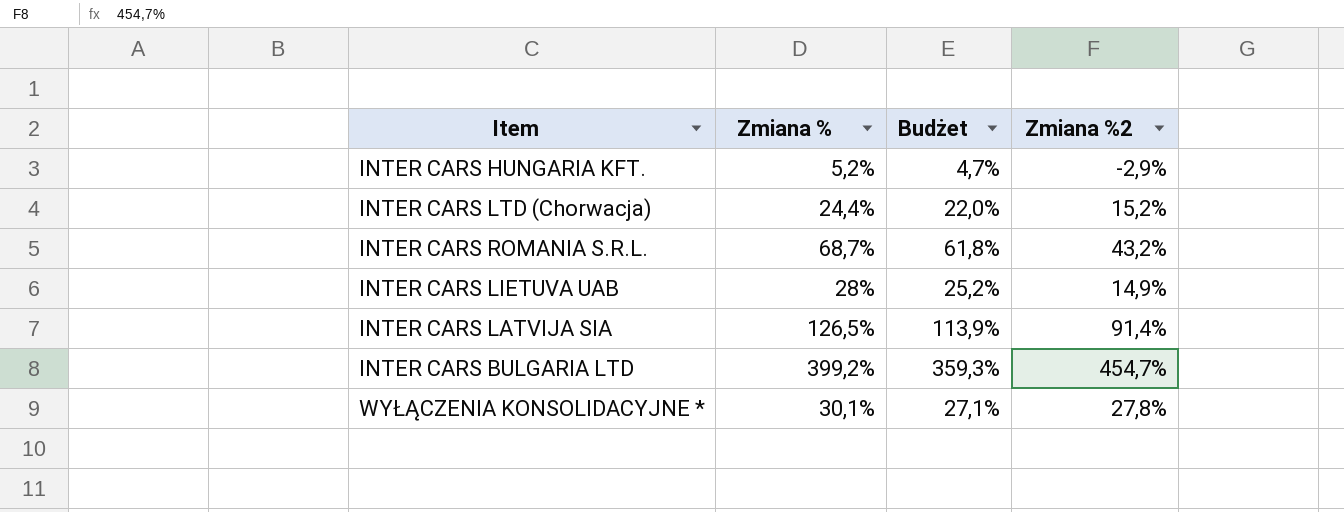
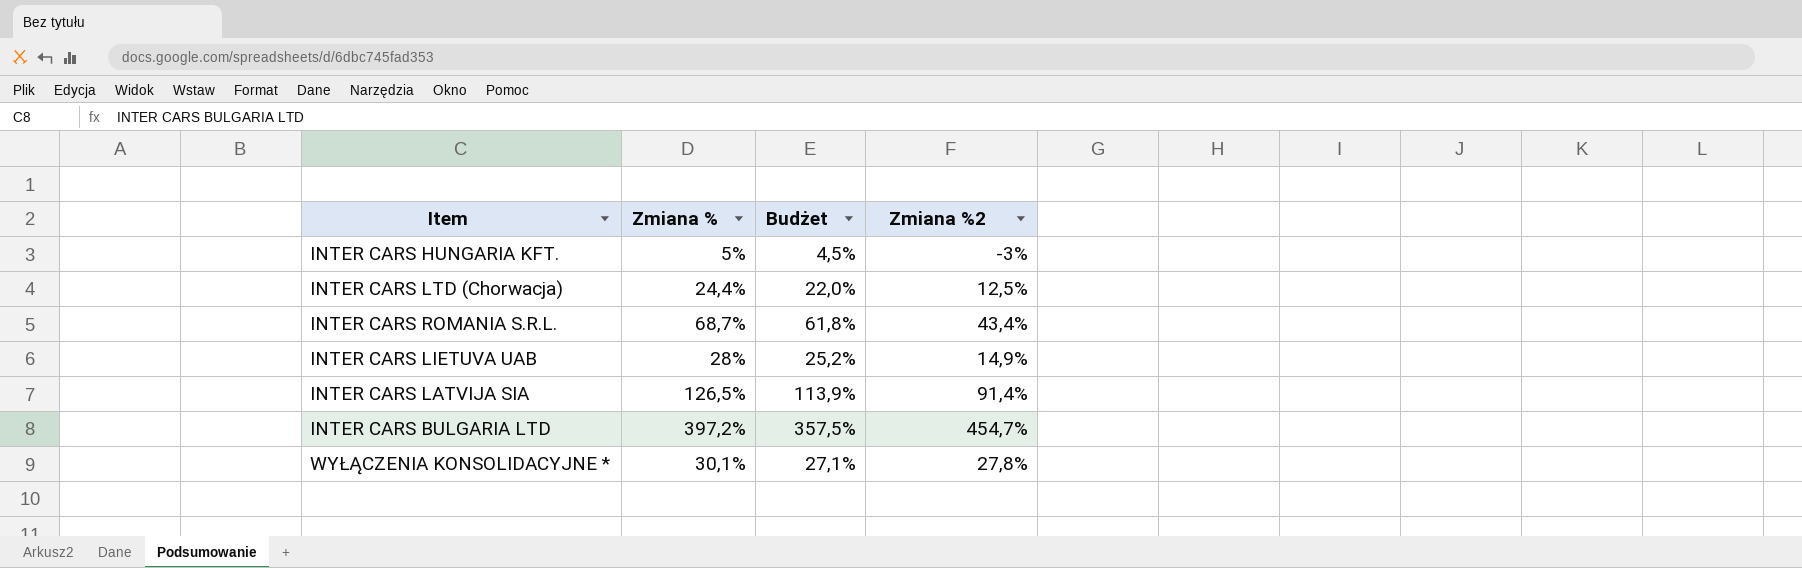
INTER CARS HUNGARIA KFT. | Zmiana %: 5,2% -> 5%
INTER CARS HUNGARIA KFT. | Budżet: 4,7% -> 4,5%
INTER CARS HUNGARIA KFT. | Zmiana %2: -2,9% -> -3%
INTER CARS LTD (Chorwacja) | Zmiana %2: 15,2% -> 12,5%
INTER CARS ROMANIA S.R.L. | Zmiana %2: 43,2% -> 43,4%
INTER CARS BULGARIA LTD | Zmiana %: 399,2% -> 397,2%
INTER CARS BULGARIA LTD | Budżet: 359,3% -> 357,5%

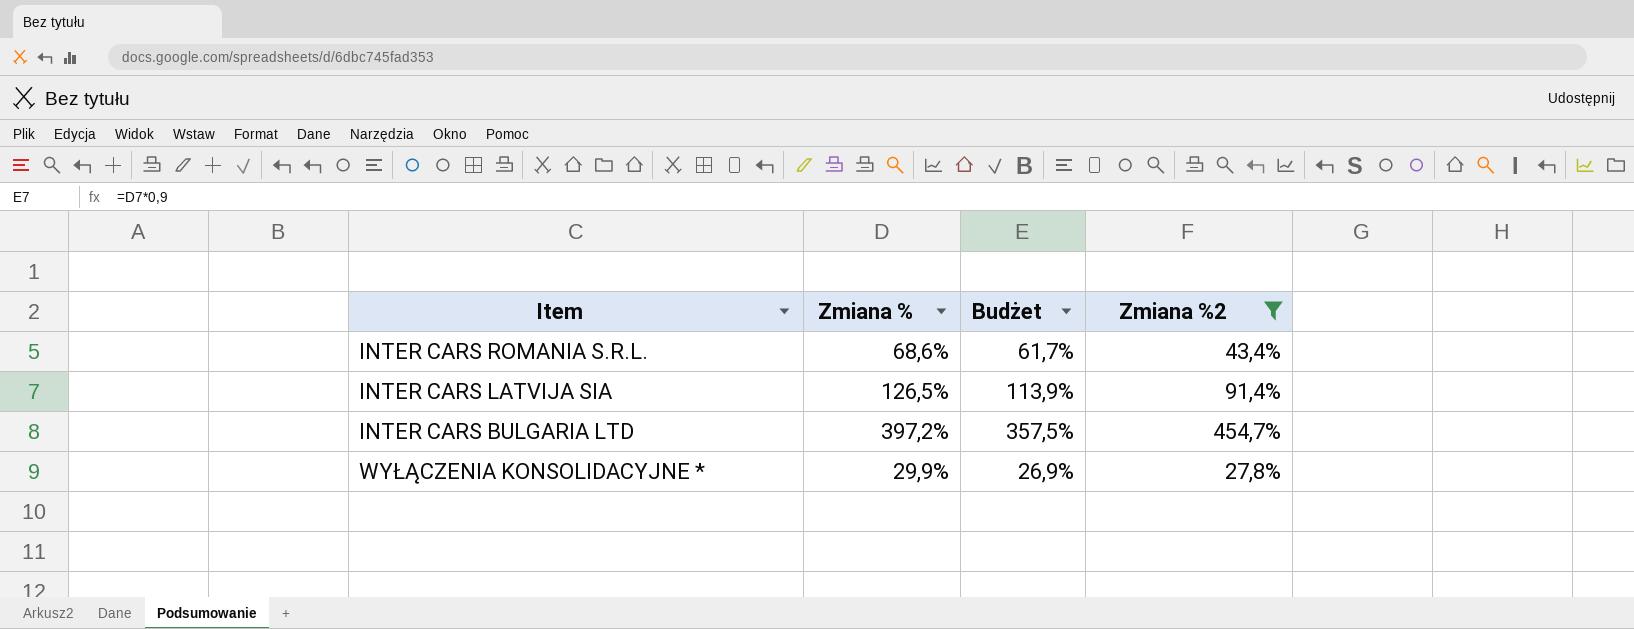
filter: none -> Zmiana %2 >= 27,8%
INTER CARS ROMANIA S.R.L. | Zmiana %: 68,7% -> 68,6%
INTER CARS ROMANIA S.R.L. | Budżet: 61,8% -> 61,7%
WYŁĄCZENIA KONSOLIDACYJNE * | Zmiana %: 30,1% -> 29,9%
WYŁĄCZENIA KONSOLIDACYJNE * | Budżet: 27,1% -> 26,9%

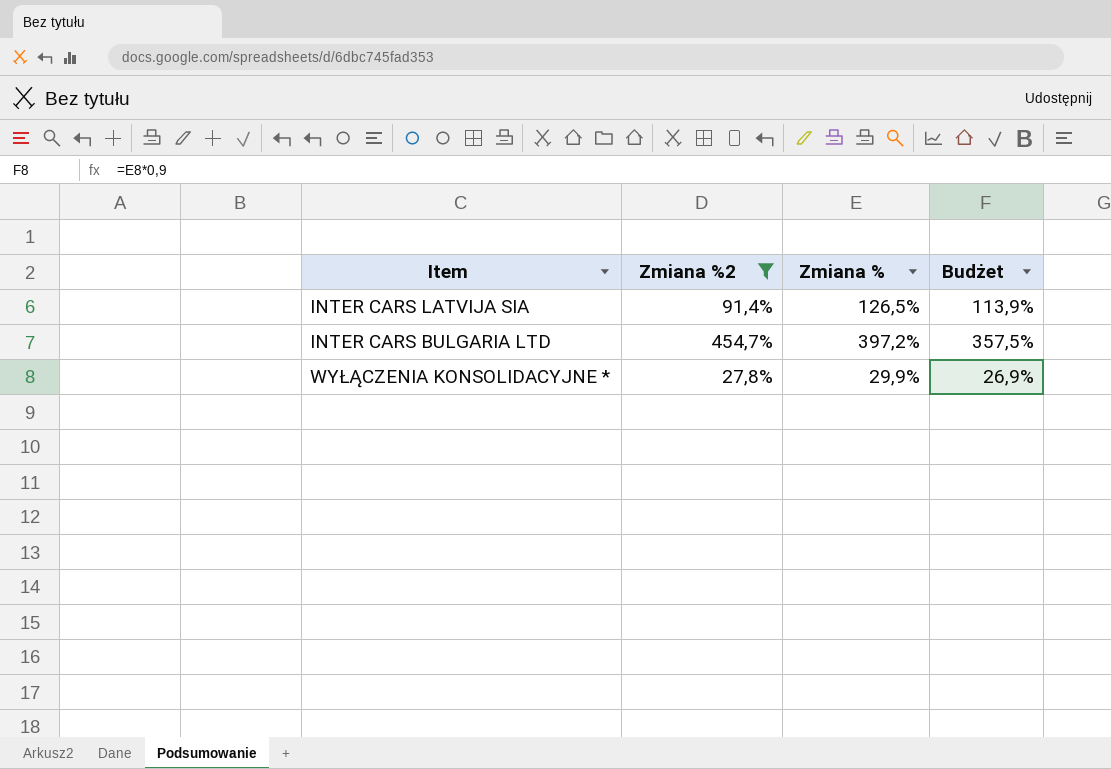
column Zmiana %2 | position: 4 -> 2
row INTER CARS ROMANIA S.R.L.: 68,6% | 61,7% | 43,4% -> none

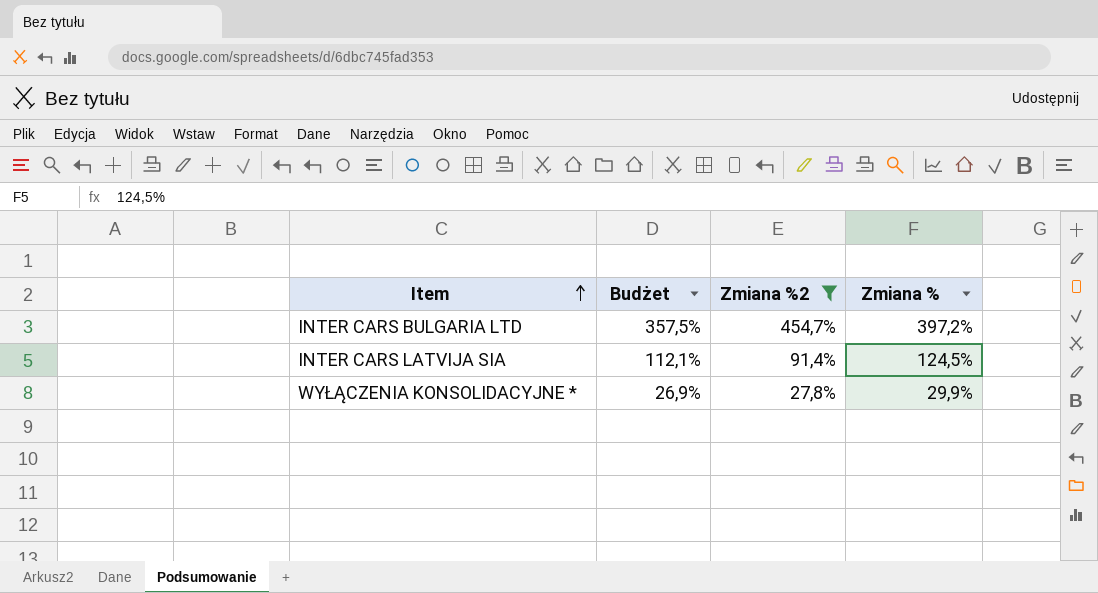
row order: none -> Item ascending
column Budżet | position: 4 -> 2
INTER CARS LATVIJA SIA | Budżet: 113,9% -> 112,1%
INTER CARS LATVIJA SIA | Zmiana %: 126,5% -> 124,5%

